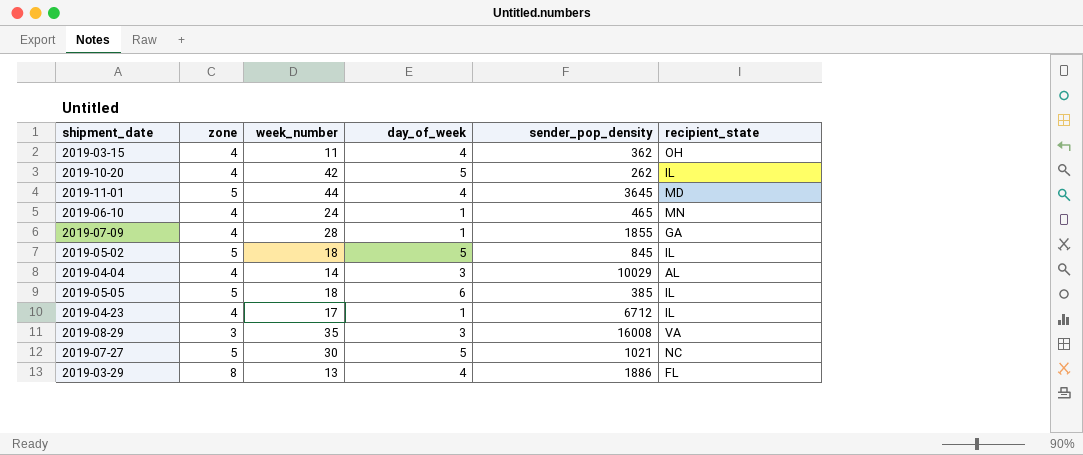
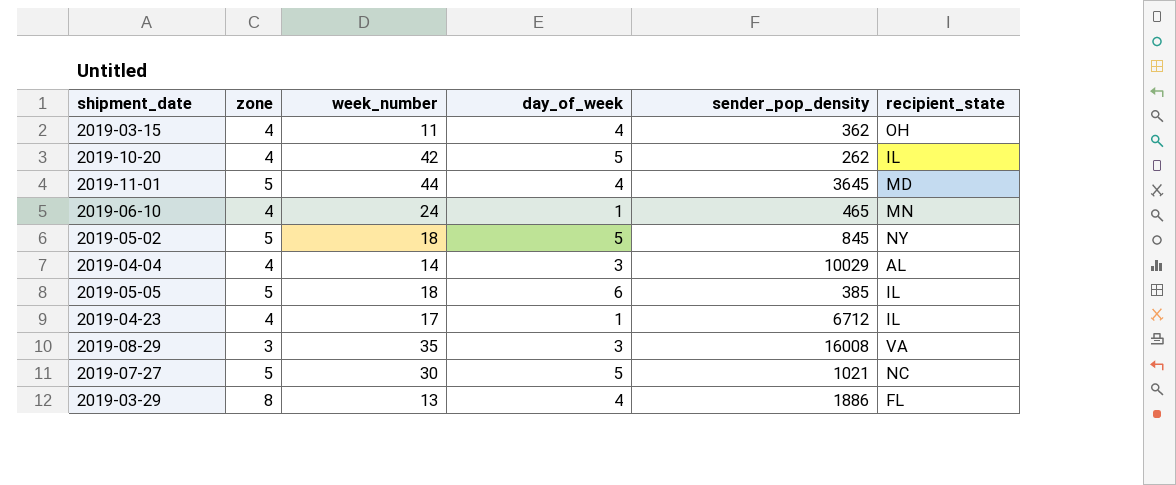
row 2019-07-09: 4 | 28 | 1 | 1855 | GA -> none
2019-05-02 | recipient_state: IL -> NY

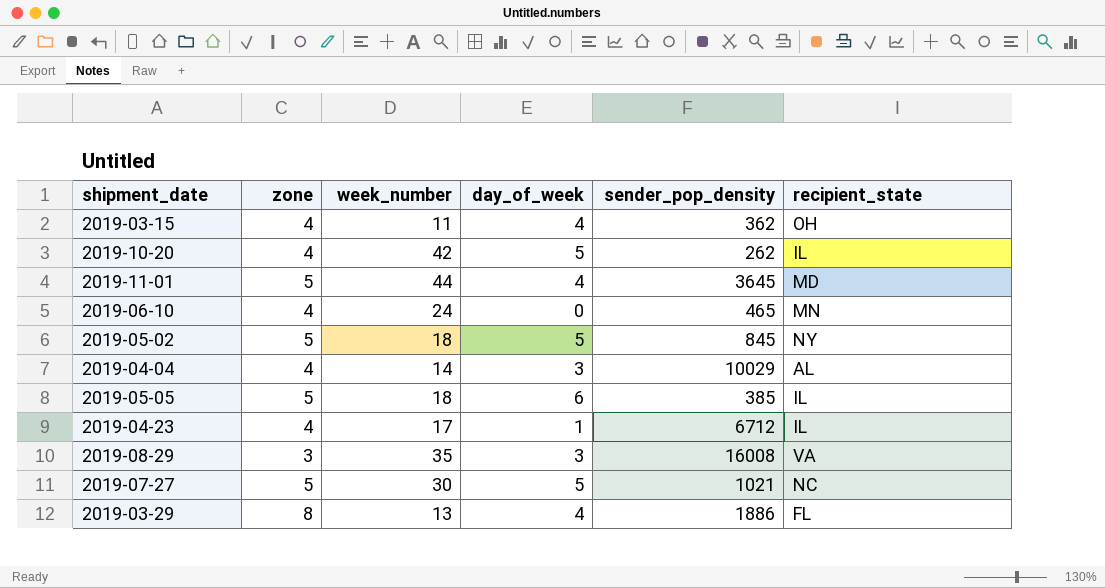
2019-06-10 | day_of_week: 1 -> 0

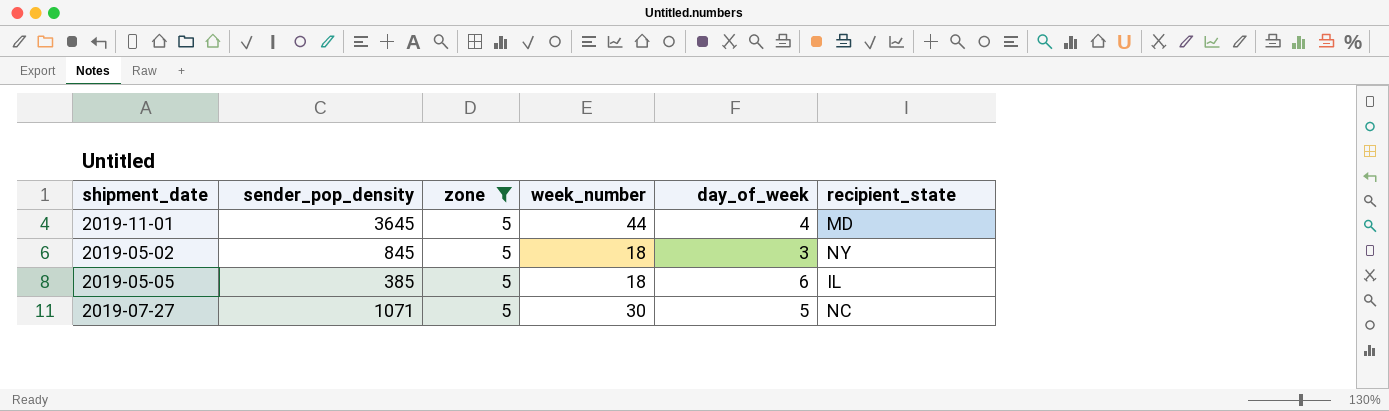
filter: none -> zone = 5
column sender_pop_density | position: 5 -> 2
2019-05-02 | day_of_week: 5 -> 3
2019-07-27 | sender_pop_density: 1021 -> 1071

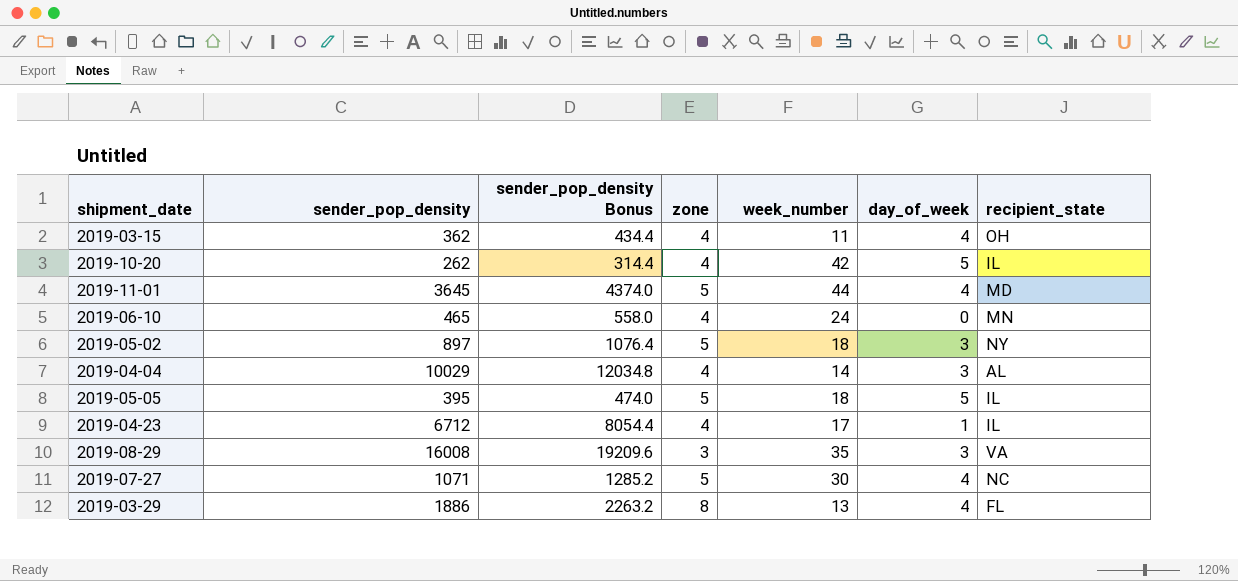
filter: zone = 5 -> none
column sender_pop_density Bonus | formula: none -> [sender_pop_density] * 1.2
2019-05-02 | sender_pop_density: 845 -> 897
2019-05-05 | sender_pop_density: 385 -> 395
2019-05-05 | day_of_week: 6 -> 5
2019-07-27 | day_of_week: 5 -> 4

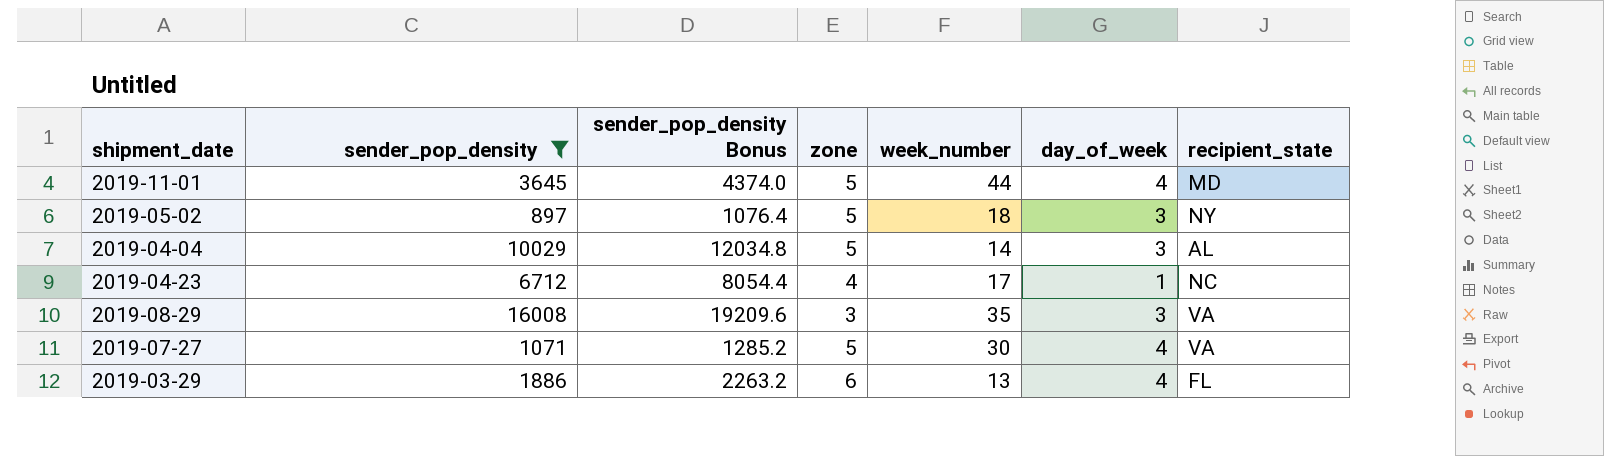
filter: none -> sender_pop_density >= 897
2019-04-04 | zone: 4 -> 5
2019-04-23 | recipient_state: IL -> NC
2019-07-27 | recipient_state: NC -> VA
2019-03-29 | zone: 8 -> 6

